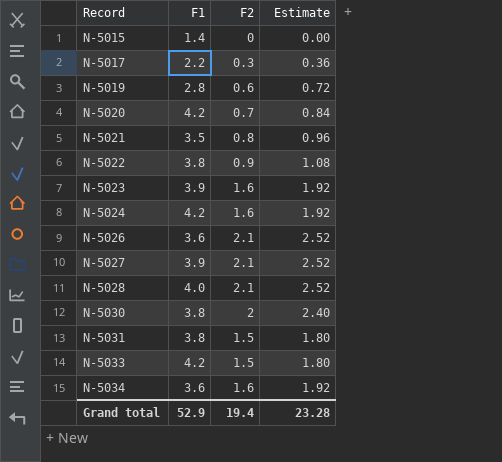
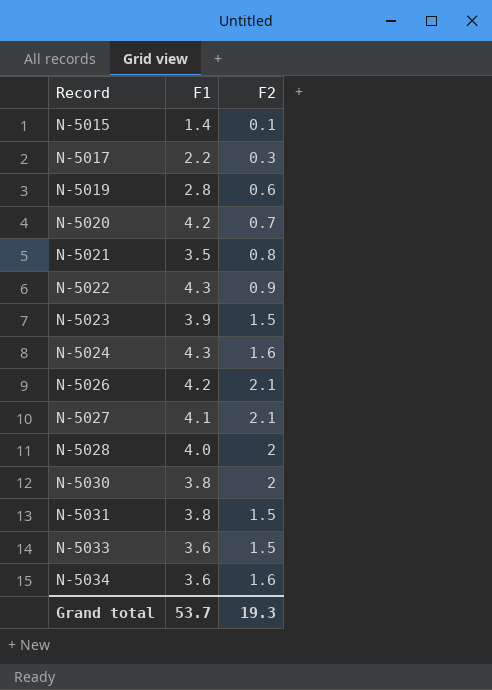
column Estimate | formula: [F2] * 1.2 -> none
N-5015 | F2: 0 -> 0.1
N-5022 | F1: 3.8 -> 4.3
N-5023 | F2: 1.6 -> 1.5
N-5024 | F1: 4.2 -> 4.3
N-5026 | F1: 3.6 -> 4.2
N-5027 | F1: 3.9 -> 4.1
N-5028 | F2: 2.1 -> 2
N-5033 | F1: 4.2 -> 3.6
Grand total | F1: 52.9 -> 53.7
Grand total | F2: 19.4 -> 19.3

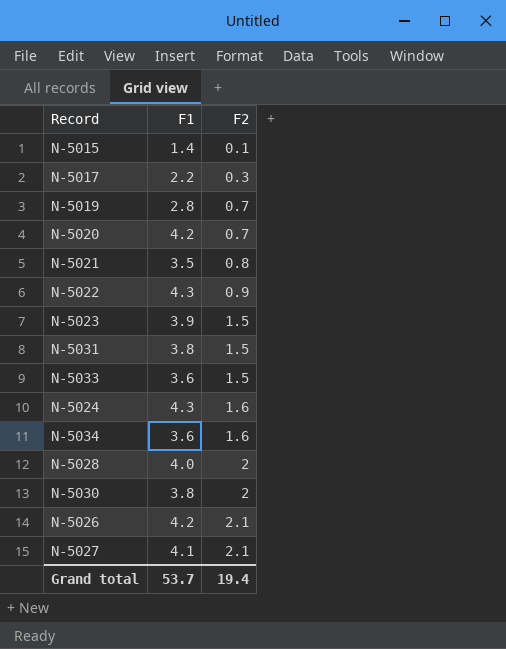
row order: Record ascending -> F2 ascending
N-5019 | F2: 0.6 -> 0.7
Grand total | F2: 19.3 -> 19.4

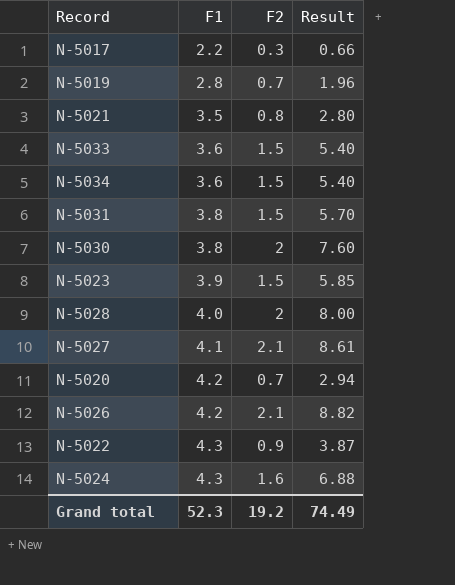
row order: F2 ascending -> F1 ascending
column Result | formula: none -> [F1] * [F2]
row N-5015: 1.4 | 0.1 -> none
N-5034 | F2: 1.6 -> 1.5
Grand total | F1: 53.7 -> 52.3
Grand total | F2: 19.4 -> 19.2

